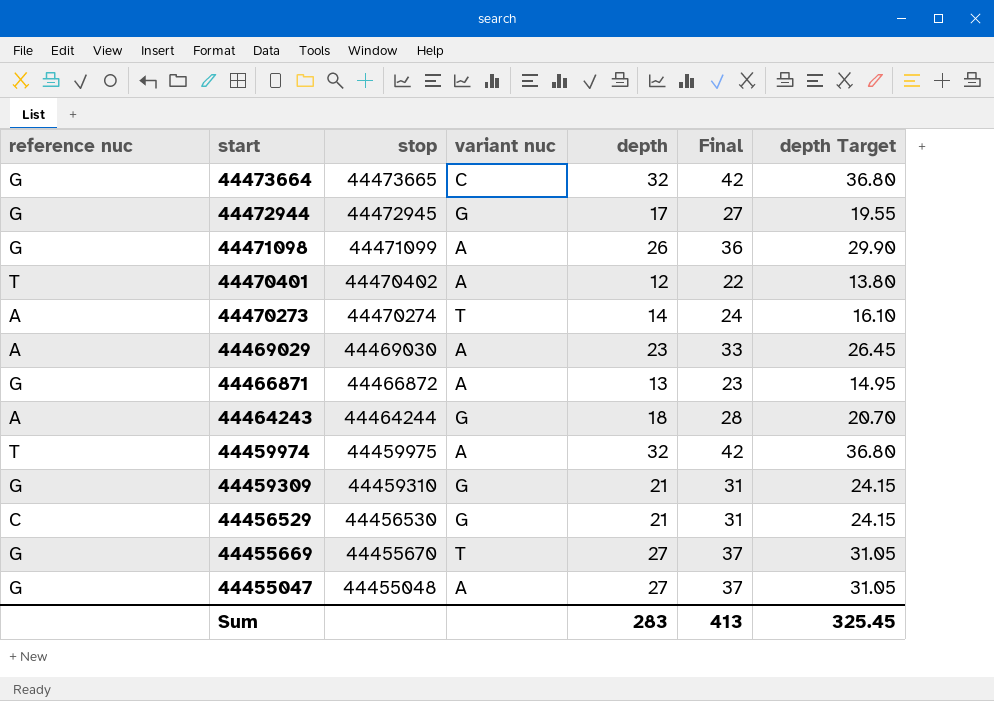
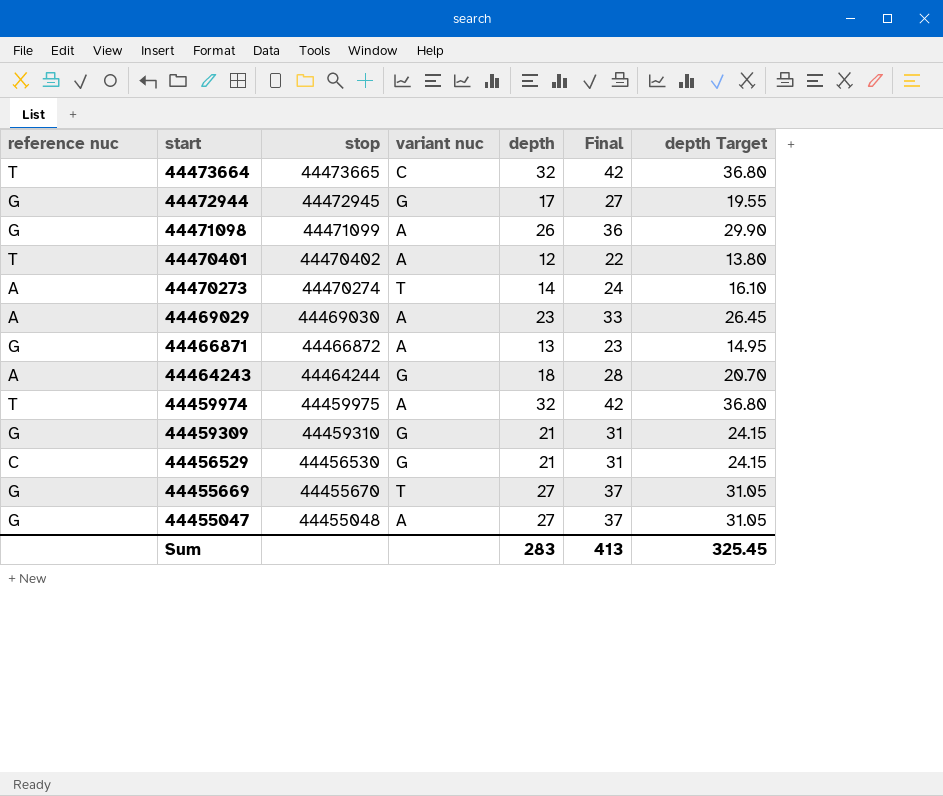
44473664 | reference nuc: G -> T

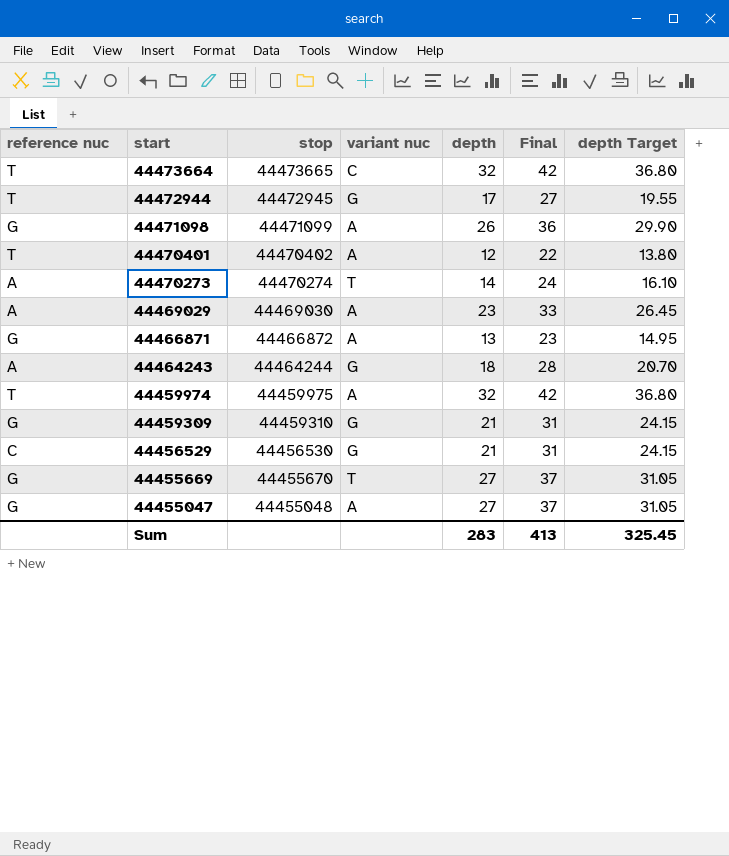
44472944 | reference nuc: G -> T

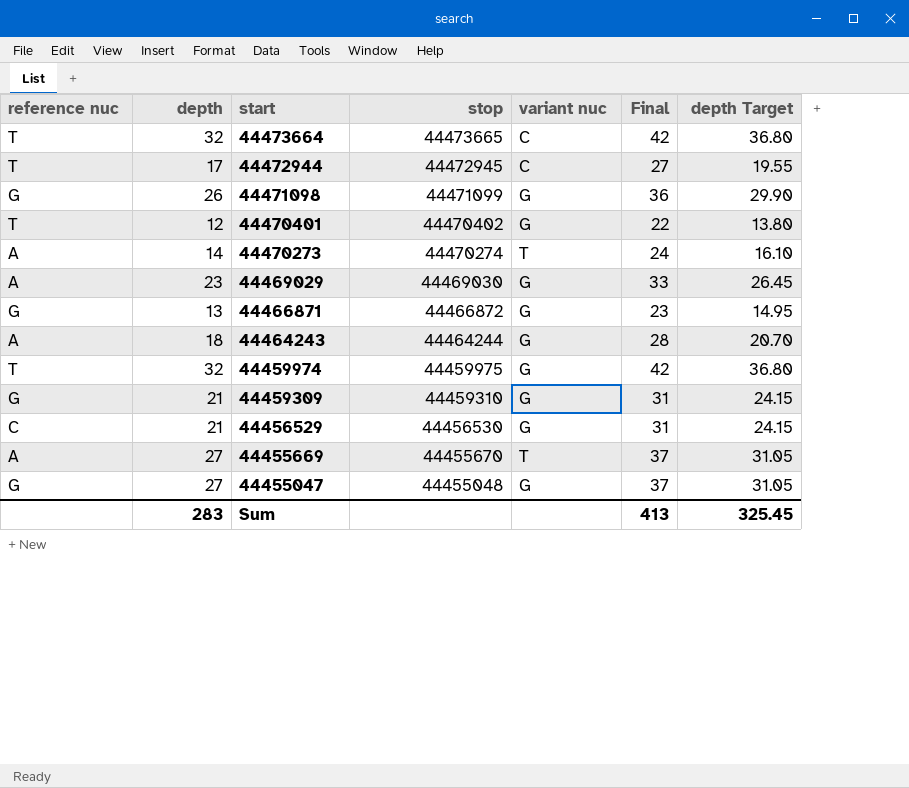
column depth | position: 5 -> 2
44472944 | variant nuc: G -> C
44471098 | variant nuc: A -> G
44470401 | variant nuc: A -> G
44469029 | variant nuc: A -> G
44466871 | variant nuc: A -> G
44459974 | variant nuc: A -> G
44455669 | reference nuc: G -> A
44455047 | variant nuc: A -> G

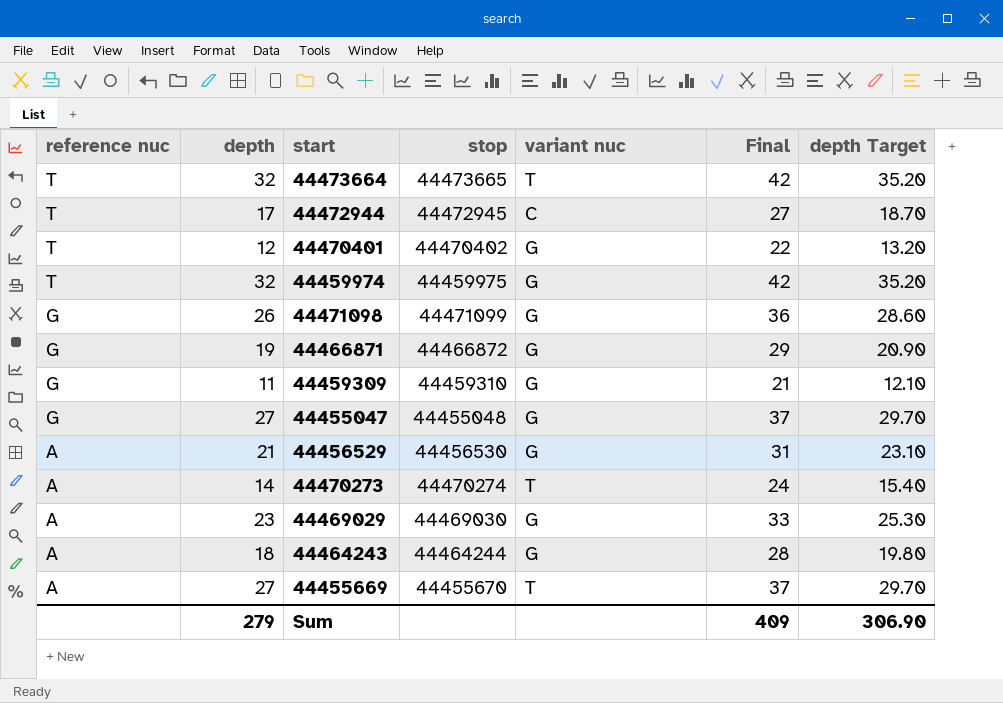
row order: start descending -> reference nuc descending
column depth Target | formula: [depth] * 1.15 -> [depth] * 1.1
44473664 | variant nuc: C -> T
44466871 | depth: 13 -> 19
44466871 | Final: 23 -> 29
44459309 | depth: 21 -> 11
44459309 | Final: 31 -> 21
44456529 | reference nuc: C -> A
Sum | depth: 283 -> 279
Sum | Final: 413 -> 409
Sum | depth Target: 325.45 -> 306.90

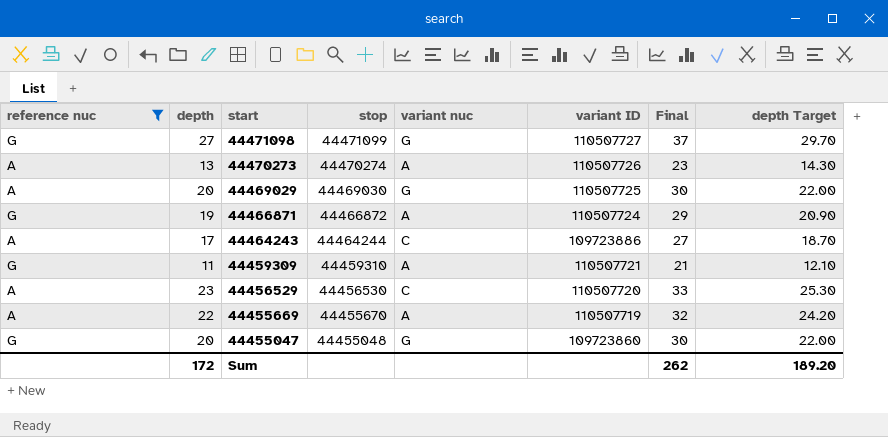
filter: none -> reference nuc != T
row order: reference nuc descending -> start descending
column variant ID | position: none -> 6
44471098 | depth: 26 -> 27
44471098 | Final: 36 -> 37
44471098 | depth Target: 28.60 -> 29.70
44470273 | depth: 14 -> 13
44470273 | variant nuc: T -> A
44470273 | Final: 24 -> 23
44470273 | depth Target: 15.40 -> 14.30
44469029 | depth: 23 -> 20
44469029 | Final: 33 -> 30
44469029 | depth Target: 25.30 -> 22.00
44466871 | variant nuc: G -> A
44464243 | depth: 18 -> 17
44464243 | variant nuc: G -> C
44464243 | Final: 28 -> 27
44464243 | depth Target: 19.80 -> 18.70
44459309 | variant nuc: G -> A
44456529 | depth: 21 -> 23
44456529 | variant nuc: G -> C
44456529 | Final: 31 -> 33
44456529 | depth Target: 23.10 -> 25.30
44455669 | depth: 27 -> 22
44455669 | variant nuc: T -> A
44455669 | Final: 37 -> 32
44455669 | depth Target: 29.70 -> 24.20
44455047 | depth: 27 -> 20
44455047 | Final: 37 -> 30
44455047 | depth Target: 29.70 -> 22.00
Sum | depth: 279 -> 172
Sum | Final: 409 -> 262
Sum | depth Target: 306.90 -> 189.20

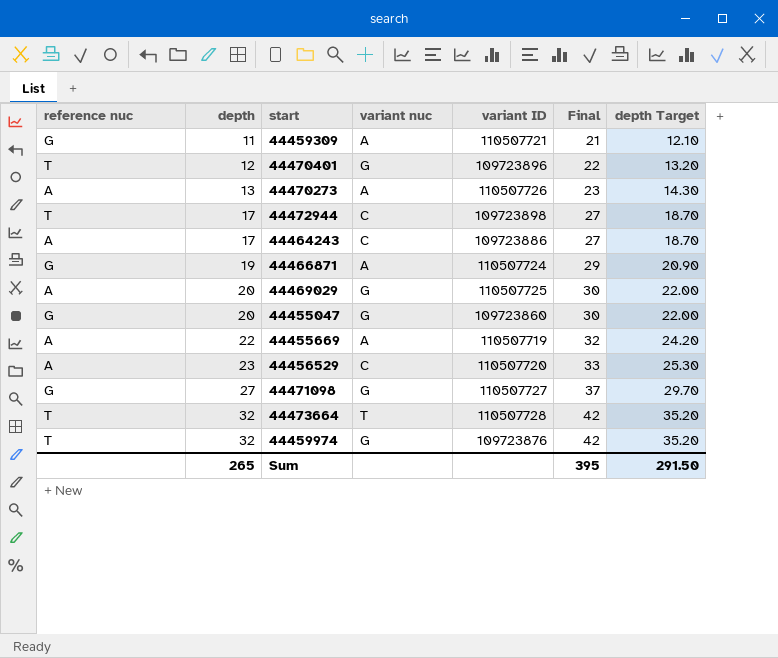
filter: reference nuc != T -> none
row order: start descending -> depth ascending
column stop | position: 4 -> none
Sum | depth: 172 -> 265
Sum | Final: 262 -> 395
Sum | depth Target: 189.20 -> 291.50

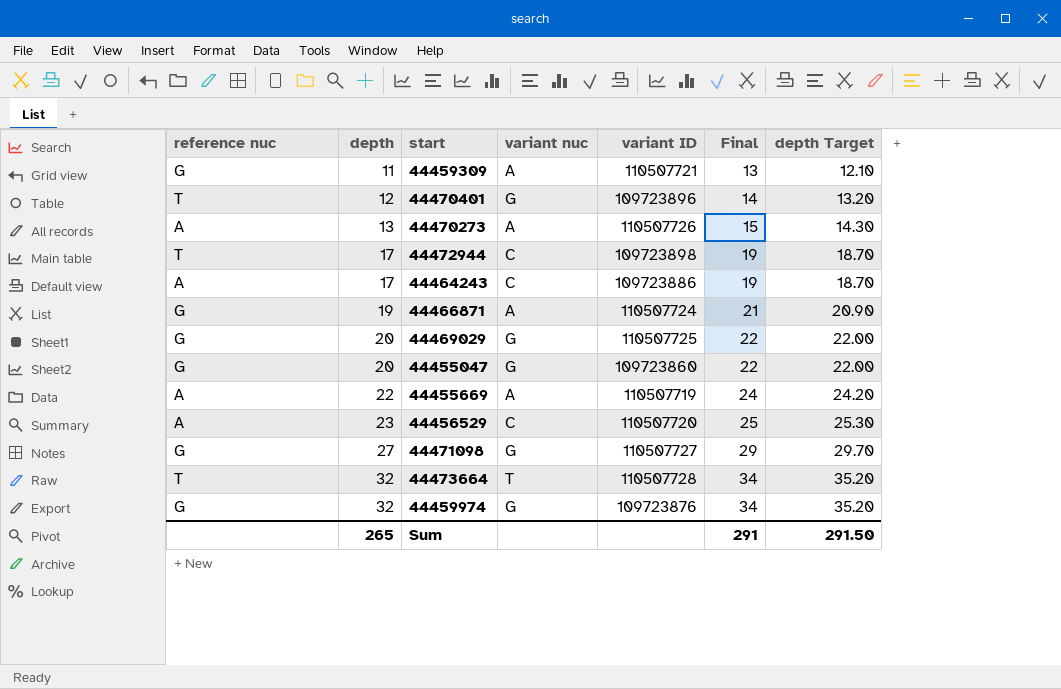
column Final | formula: [depth] + 10 -> [depth] + 2
44469029 | reference nuc: A -> G
44459974 | reference nuc: T -> G
Sum | Final: 395 -> 291

